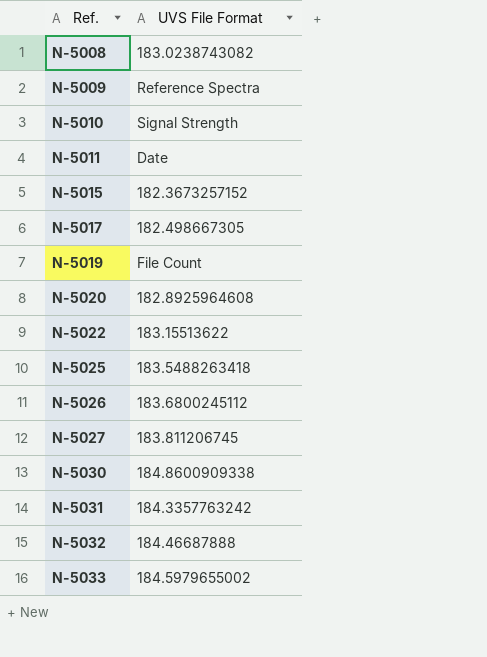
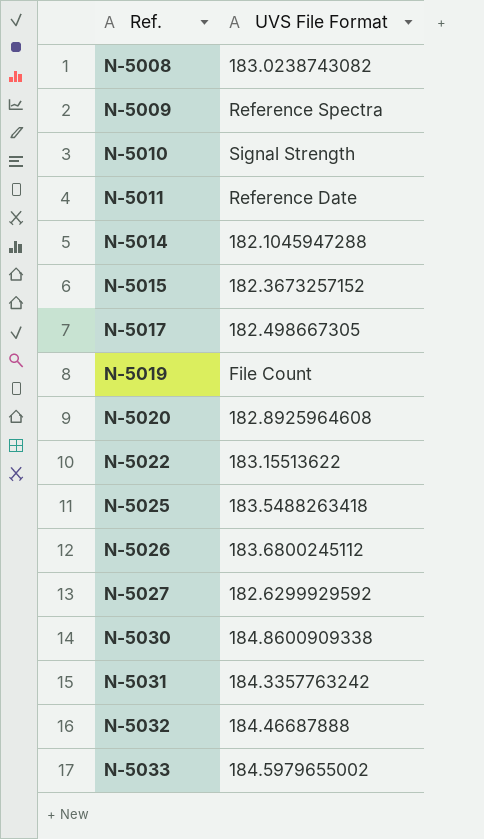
N-5011 | UVS File Format: Date -> Reference Date
row N-5014: none -> 182.1045947288
N-5027 | UVS File Format: 183.811206745 -> 182.6299929592

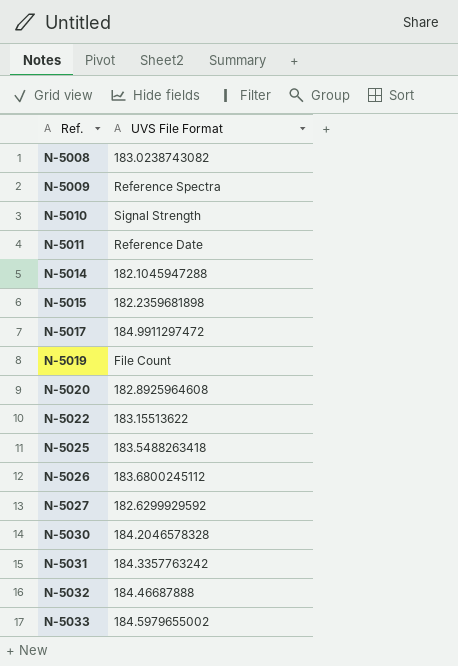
N-5015 | UVS File Format: 182.3673257152 -> 182.2359681898
N-5017 | UVS File Format: 182.498667305 -> 184.9911297472
N-5030 | UVS File Format: 184.8600909338 -> 184.2046578328

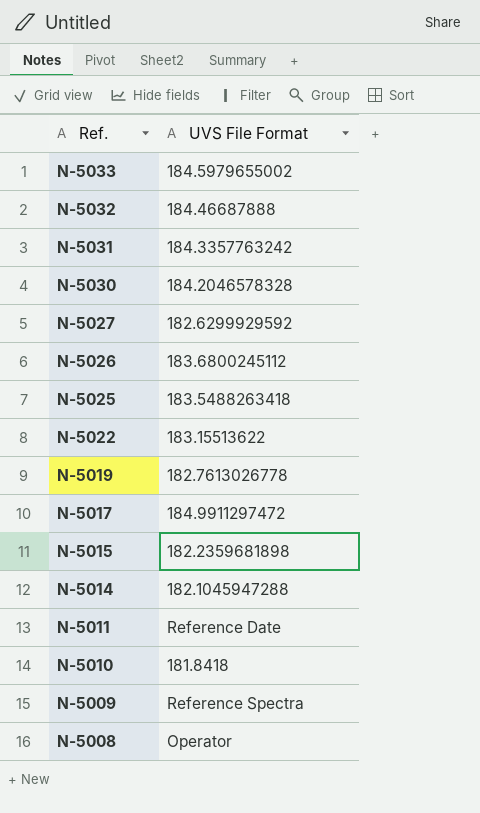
row order: Ref. ascending -> Ref. descending
row N-5020: 182.8925964608 -> none
N-5019 | UVS File Format: File Count -> 182.7613026778
N-5010 | UVS File Format: Signal Strength -> 181.8418
N-5008 | UVS File Format: 183.0238743082 -> Operator

